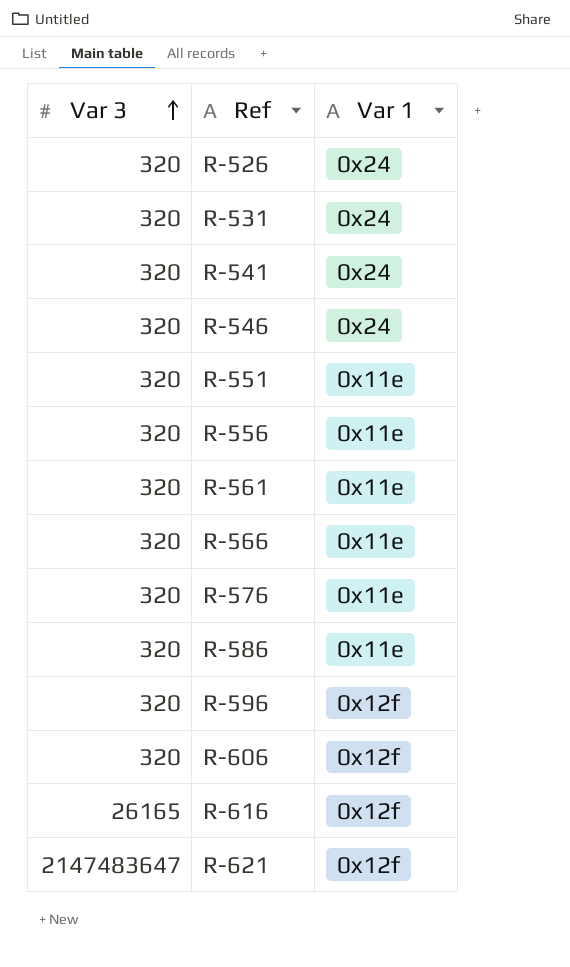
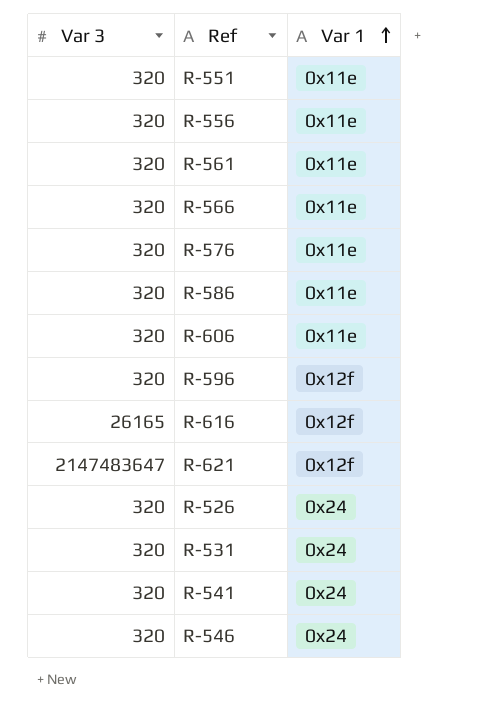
row order: Var 3 ascending -> Var 1 ascending
R-606 | Var 1: 0x12f -> 0x11e

